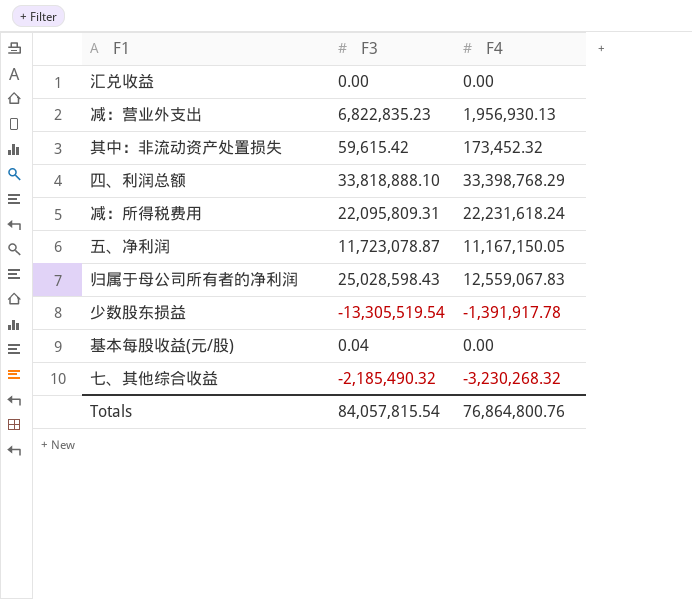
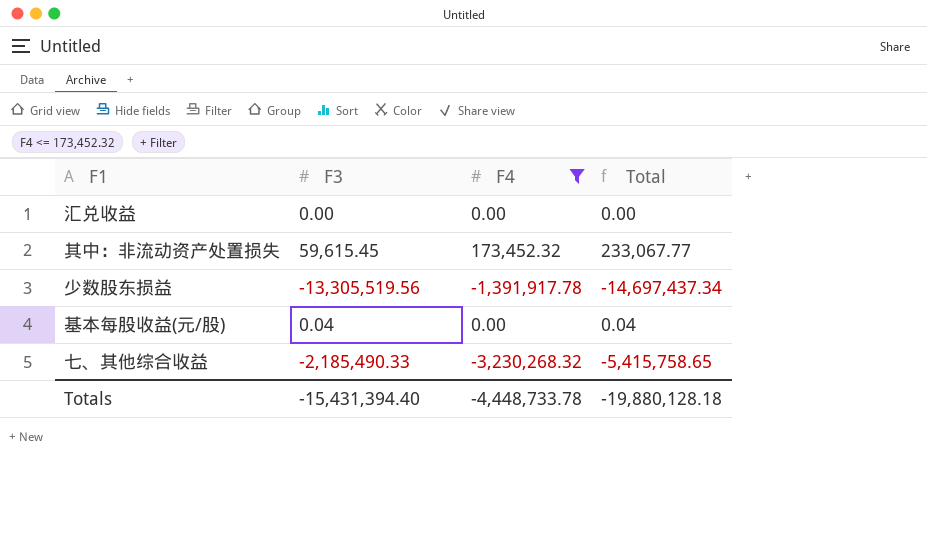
filter: none -> F4 <= 173,452.32
column Total | formula: none -> [F3] + [F4]
其中：非流动资产处置损失 | F3: 59,615.42 -> 59,615.45
少数股东损益 | F3: -13,305,519.54 -> -13,305,519.56
七、其他综合收益 | F3: -2,185,490.32 -> -2,185,490.33
Totals | F3: 84,057,815.54 -> -15,431,394.40
Totals | F4: 76,864,800.76 -> -4,448,733.78

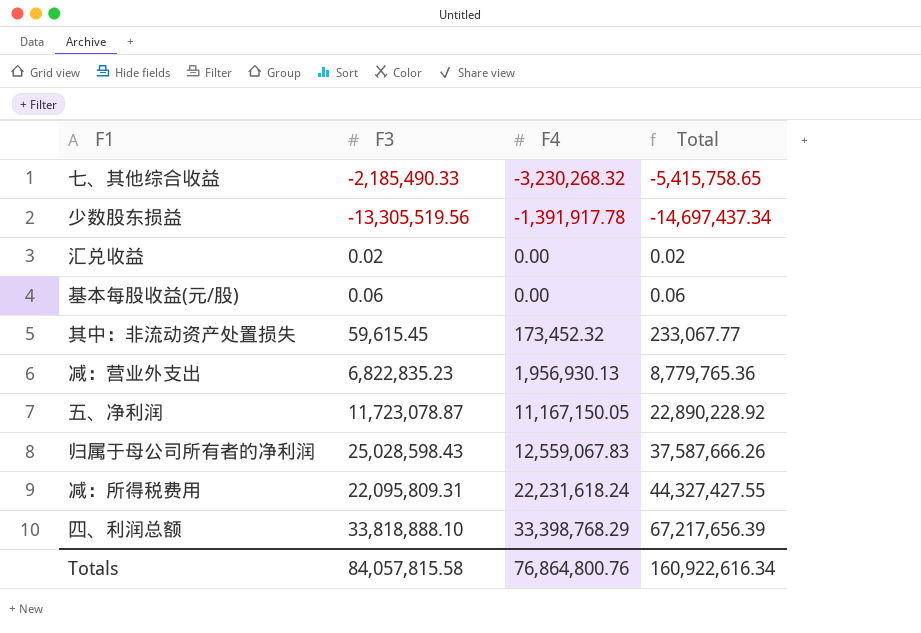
filter: F4 <= 173,452.32 -> none
row order: none -> F4 ascending
汇兑收益 | F3: 0.00 -> 0.02
汇兑收益 | Total: 0.00 -> 0.02
基本每股收益(元/股) | F3: 0.04 -> 0.06
基本每股收益(元/股) | Total: 0.04 -> 0.06
Totals | F3: -15,431,394.40 -> 84,057,815.58
Totals | F4: -4,448,733.78 -> 76,864,800.76
Totals | Total: -19,880,128.18 -> 160,922,616.34

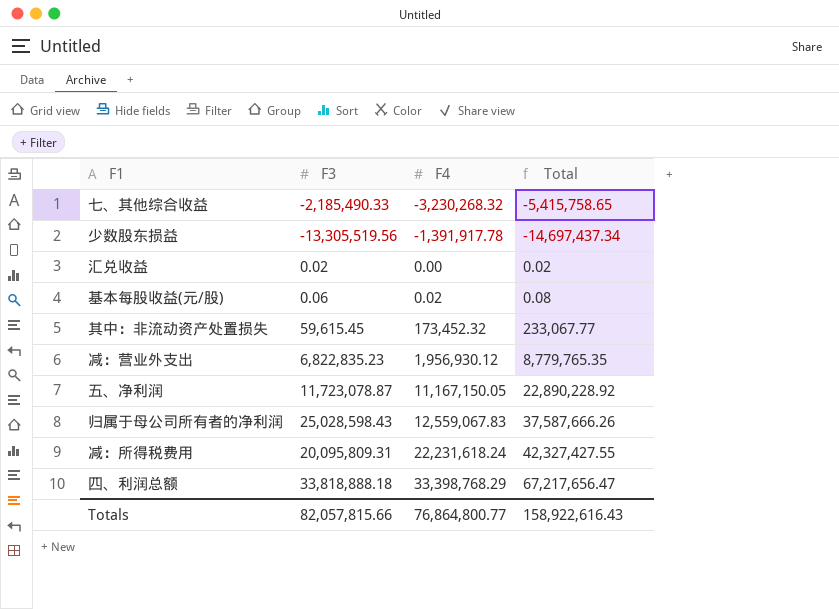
基本每股收益(元/股) | F4: 0.00 -> 0.02
基本每股收益(元/股) | Total: 0.06 -> 0.08
减：营业外支出 | F4: 1,956,930.13 -> 1,956,930.12
减：营业外支出 | Total: 8,779,765.36 -> 8,779,765.35
减：所得税费用 | F3: 22,095,809.31 -> 20,095,809.31
减：所得税费用 | Total: 44,327,427.55 -> 42,327,427.55
四、利润总额 | F3: 33,818,888.10 -> 33,818,888.18
四、利润总额 | Total: 67,217,656.39 -> 67,217,656.47
Totals | F3: 84,057,815.58 -> 82,057,815.66
Totals | F4: 76,864,800.76 -> 76,864,800.77
Totals | Total: 160,922,616.34 -> 158,922,616.43

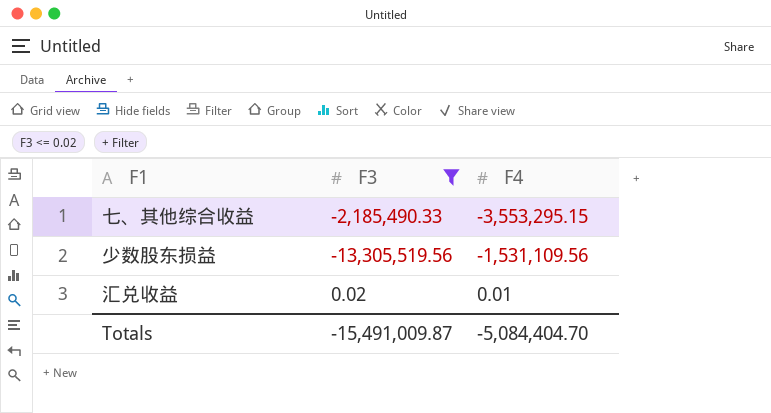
filter: none -> F3 <= 0.02
column Total | formula: [F3] + [F4] -> none
七、其他综合收益 | F4: -3,230,268.32 -> -3,553,295.15
少数股东损益 | F4: -1,391,917.78 -> -1,531,109.56
汇兑收益 | F4: 0.00 -> 0.01
Totals | F3: 82,057,815.66 -> -15,491,009.87
Totals | F4: 76,864,800.77 -> -5,084,404.70

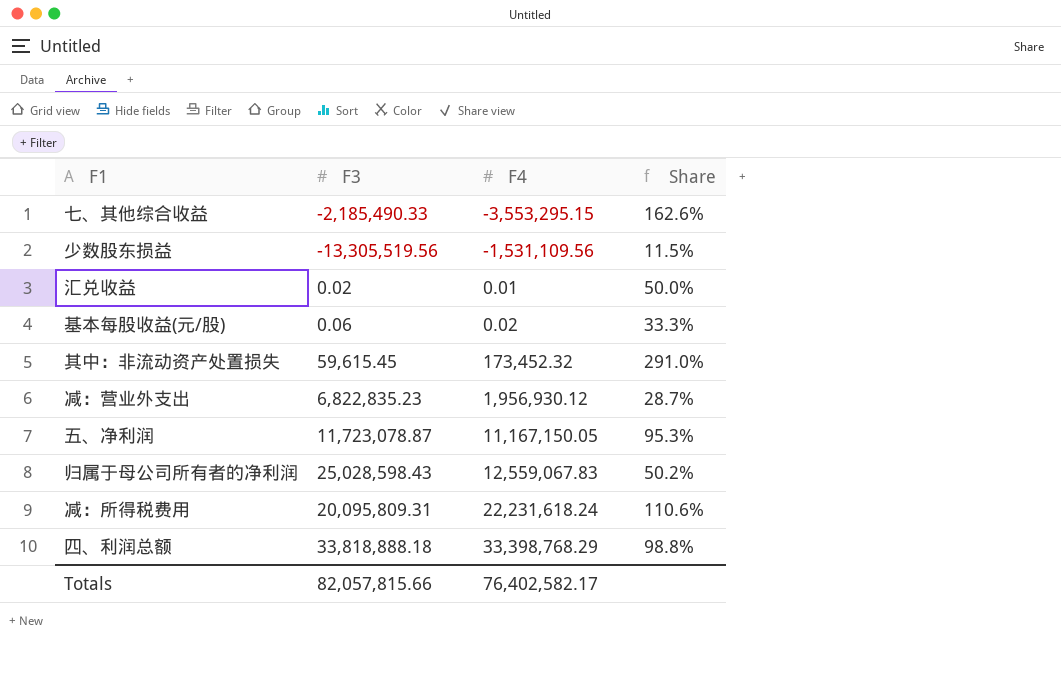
filter: F3 <= 0.02 -> none
column Share | formula: none -> [F4] / [F3]
Totals | F3: -15,491,009.87 -> 82,057,815.66
Totals | F4: -5,084,404.70 -> 76,402,582.17

